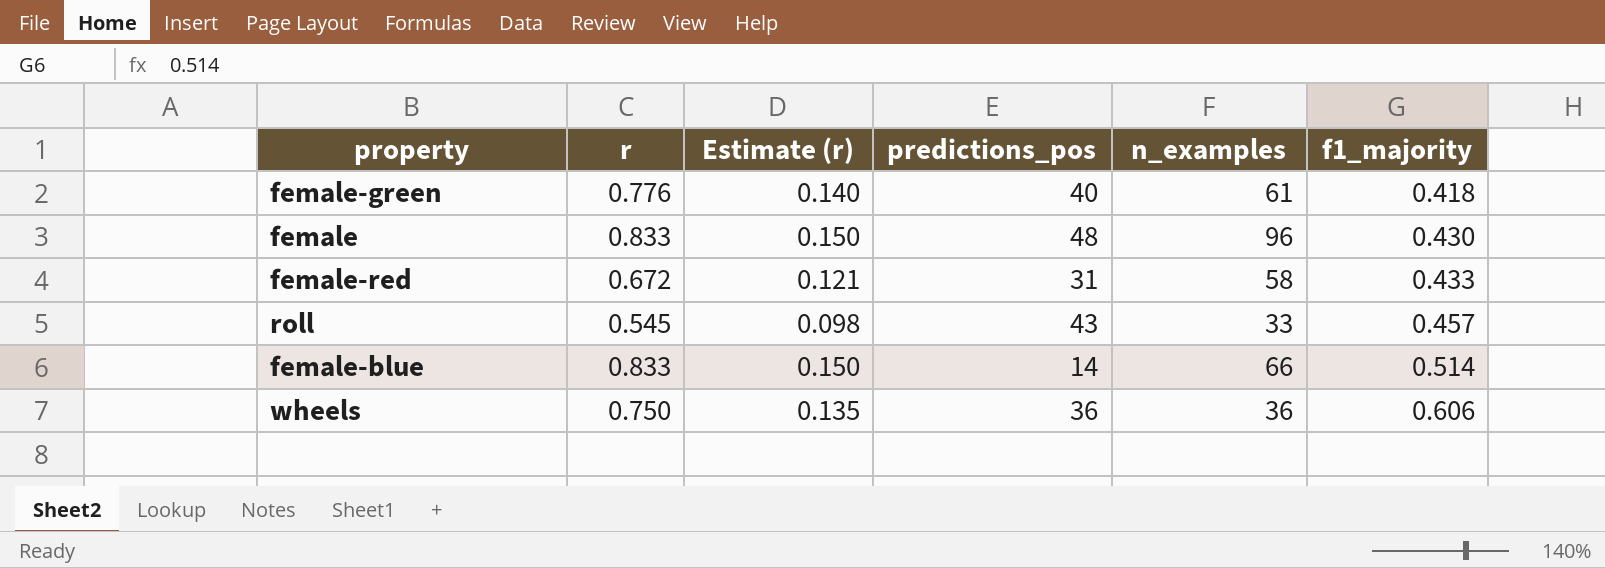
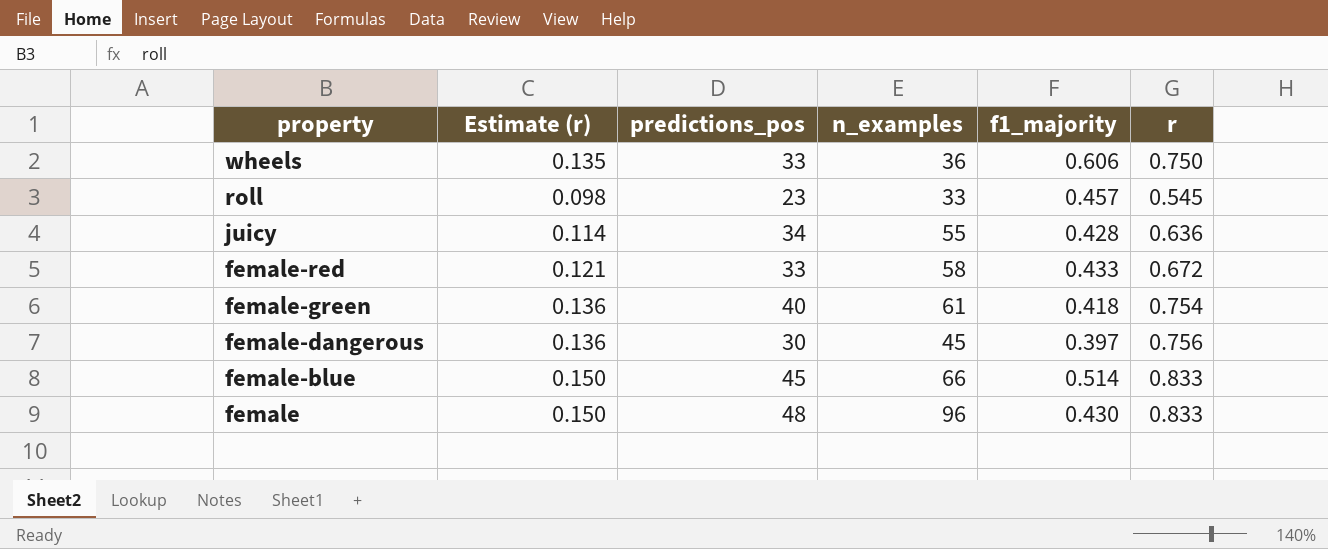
row order: f1_majority ascending -> property descending
column r | position: 2 -> 6
wheels | predictions_pos: 36 -> 33
roll | predictions_pos: 43 -> 23
row juicy: none -> 0.114 | 34 | 55 | 0.428 | 0.636
female-red | predictions_pos: 31 -> 33
female-green | Estimate (r): 0.140 -> 0.136
female-green | r: 0.776 -> 0.754
row female-dangerous: none -> 0.136 | 30 | 45 | 0.397 | 0.756
female-blue | predictions_pos: 14 -> 45

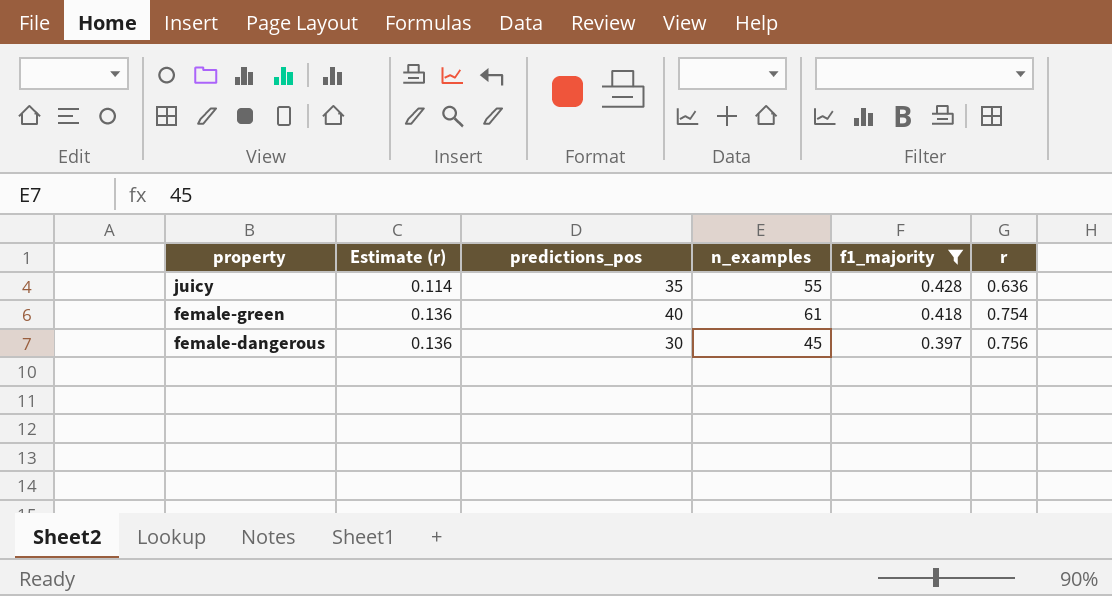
filter: none -> f1_majority <= 0.428
juicy | predictions_pos: 34 -> 35

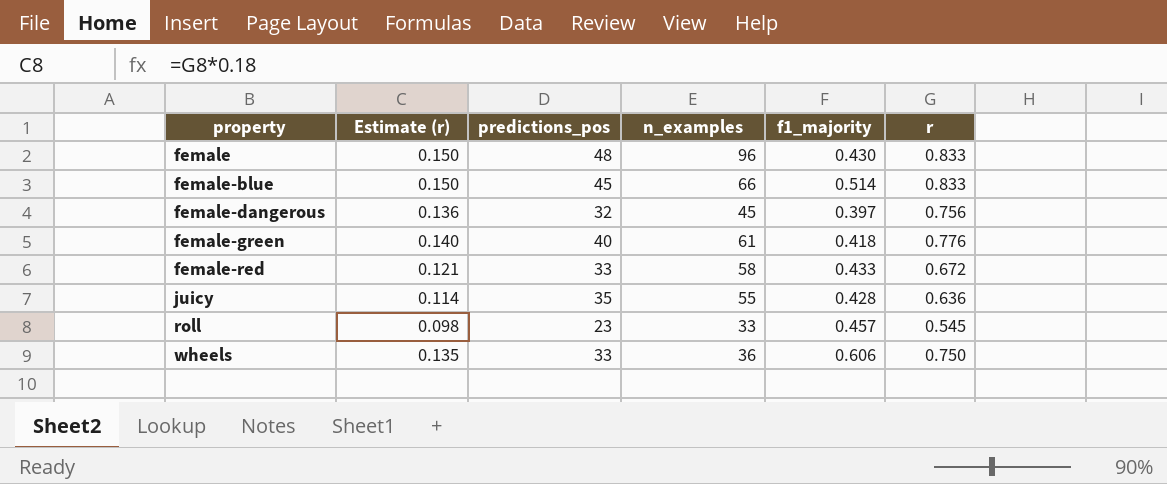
filter: f1_majority <= 0.428 -> none
row order: property descending -> property ascending
female-dangerous | predictions_pos: 30 -> 32
female-green | Estimate (r): 0.136 -> 0.140
female-green | r: 0.754 -> 0.776

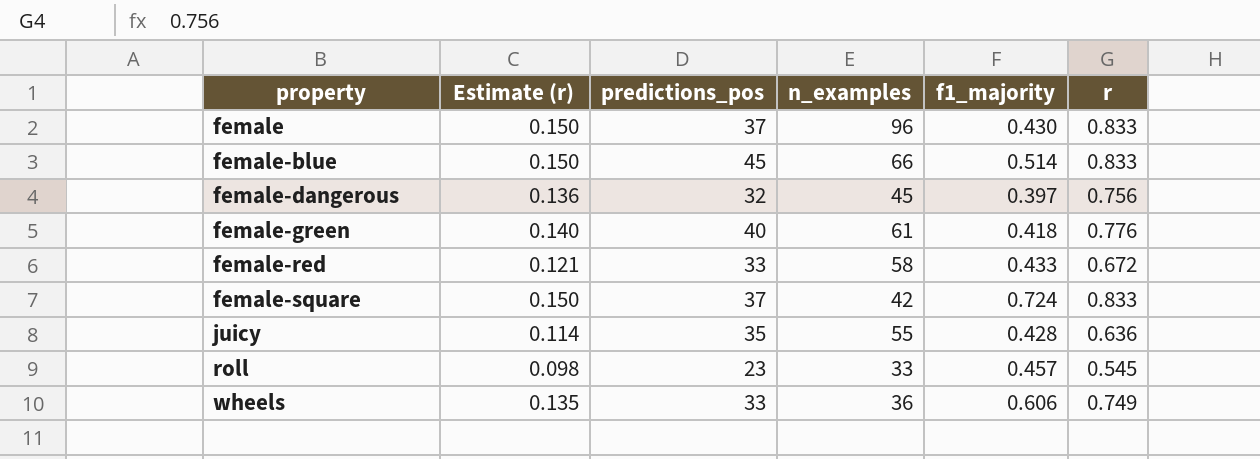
female | predictions_pos: 48 -> 37
row female-square: none -> 0.150 | 37 | 42 | 0.724 | 0.833
wheels | r: 0.750 -> 0.749

